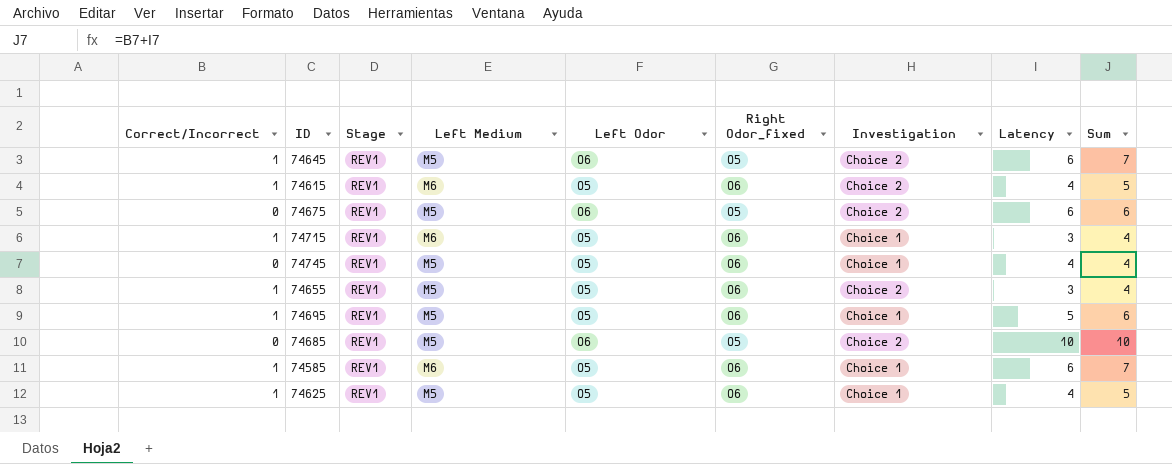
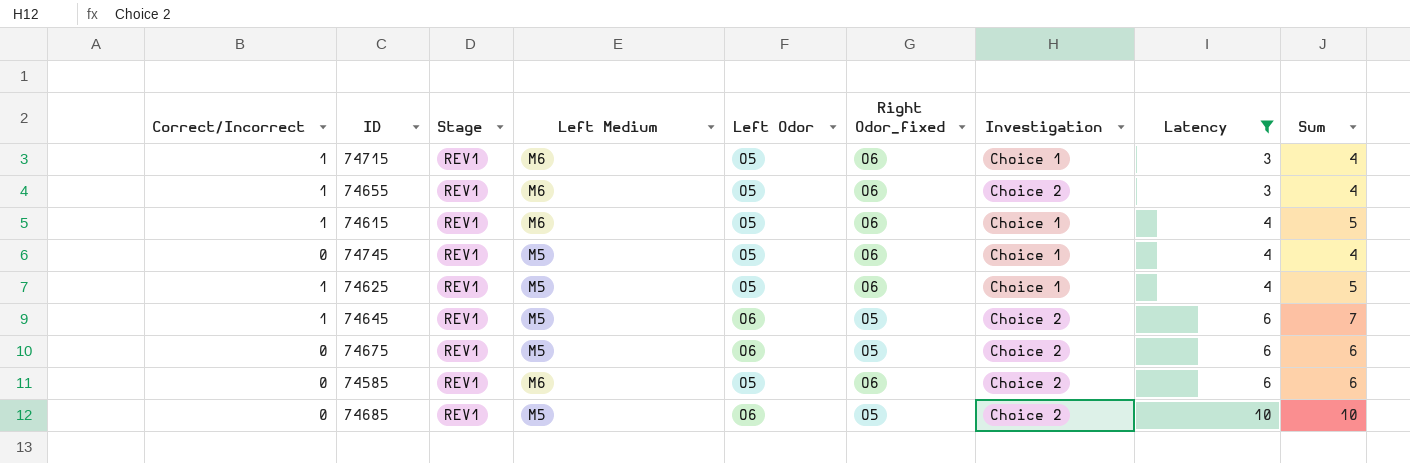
filter: none -> Latency != 5
row order: none -> Latency ascending
74655 | Left Medium: M5 -> M6
74615 | Investigation: Choice 2 -> Choice 1
74585 | Correct/Incorrect: 1 -> 0
74585 | Investigation: Choice 1 -> Choice 2
74585 | Sum: 7 -> 6

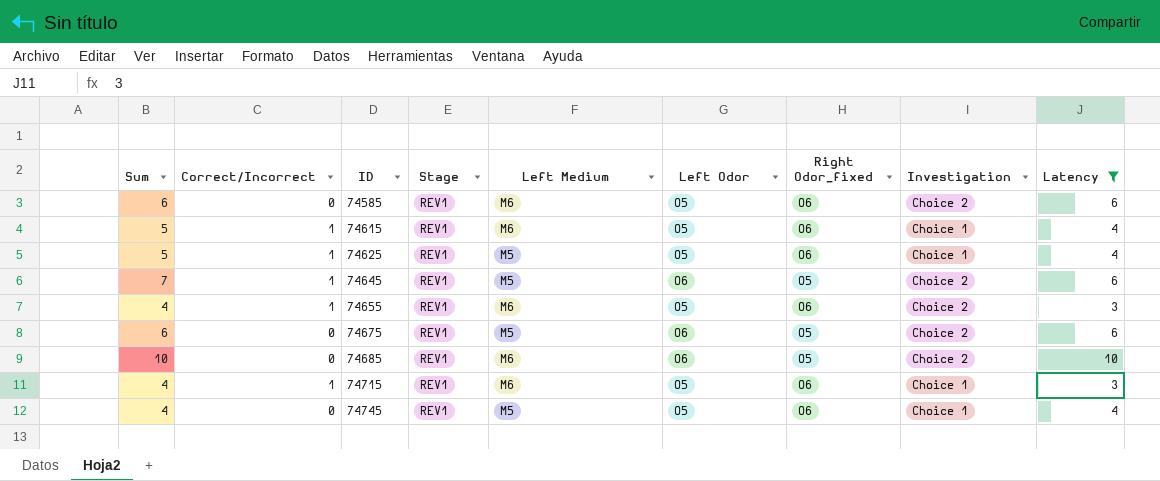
row order: Latency ascending -> ID ascending
column Sum | position: 9 -> 1
74685 | Left Medium: M5 -> M6

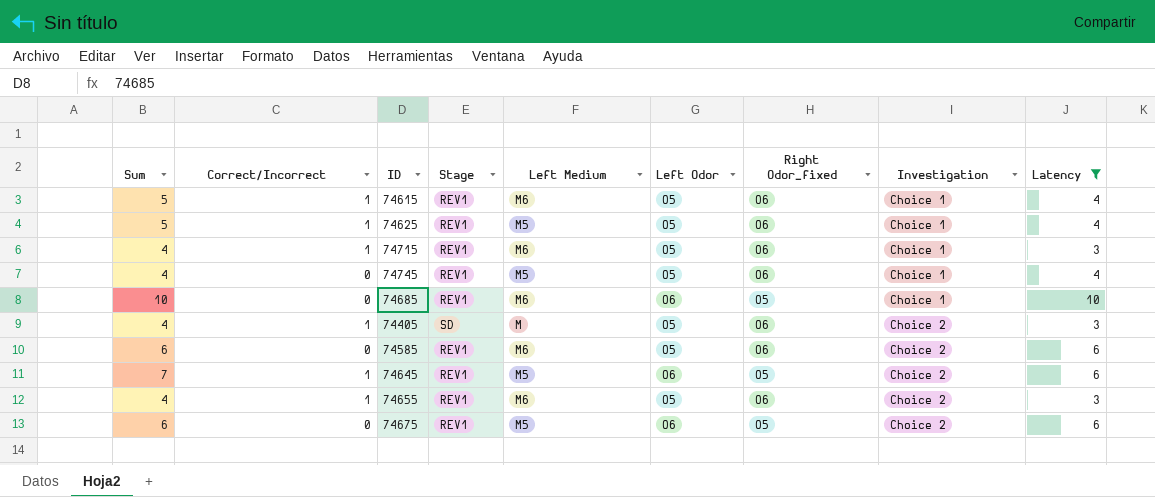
row order: ID ascending -> Investigation ascending
74685 | Investigation: Choice 2 -> Choice 1
row 74405: none -> 4 | 1 | SD | M | O5 | O6 | Choice 2 | 3

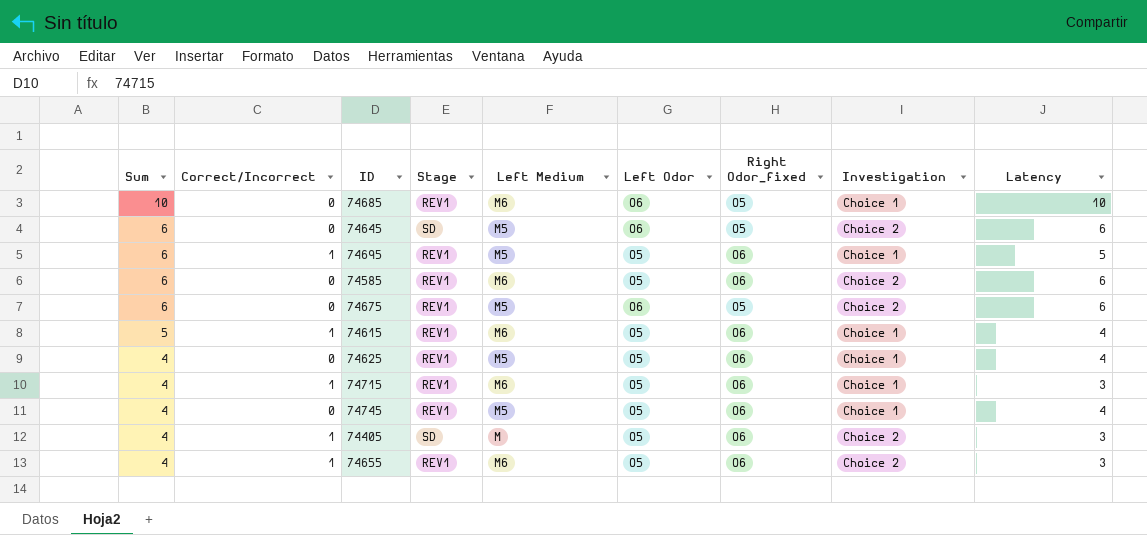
filter: Latency != 5 -> none
row order: Investigation ascending -> Sum descending
74645 | Sum: 7 -> 6
74645 | Correct/Incorrect: 1 -> 0
74645 | Stage: REV1 -> SD
74625 | Sum: 5 -> 4
74625 | Correct/Incorrect: 1 -> 0

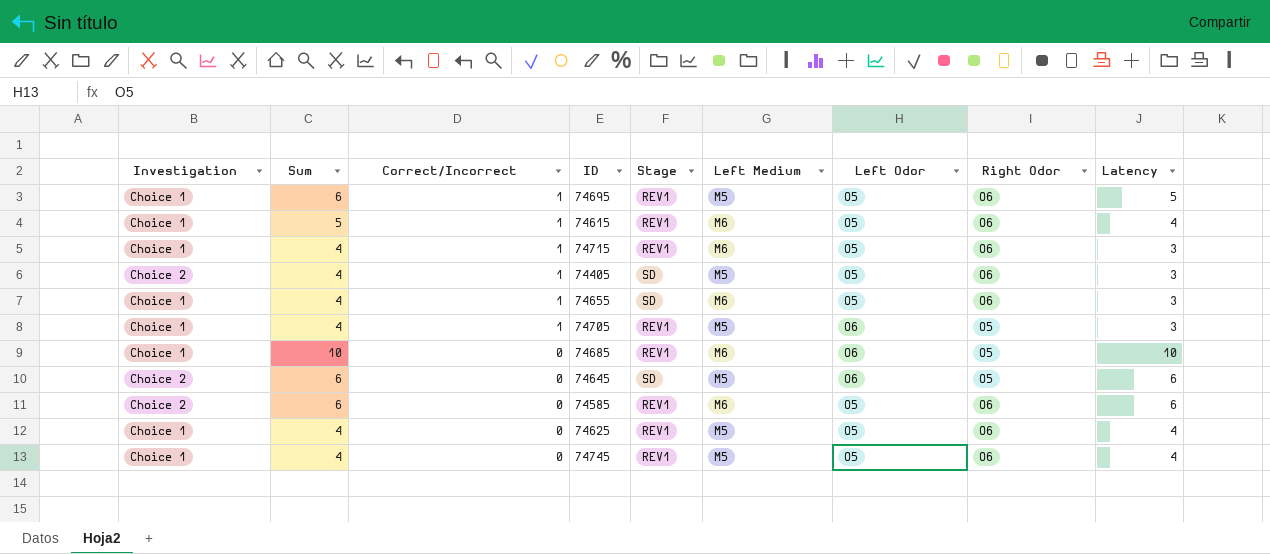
row order: Sum descending -> Correct/Incorrect descending
column Investigation | position: 8 -> 1
column name: Right Odor_fixed -> Right Odor
row 74675: 6 | 0 | REV1 | M5 | O6 | O5 | Choice 2 | 6 -> none
74405 | Left Medium: M -> M5
74655 | Investigation: Choice 2 -> Choice 1
74655 | Stage: REV1 -> SD
row 74705: none -> Choice 1 | 4 | 1 | REV1 | M5 | O6 | O5 | 3

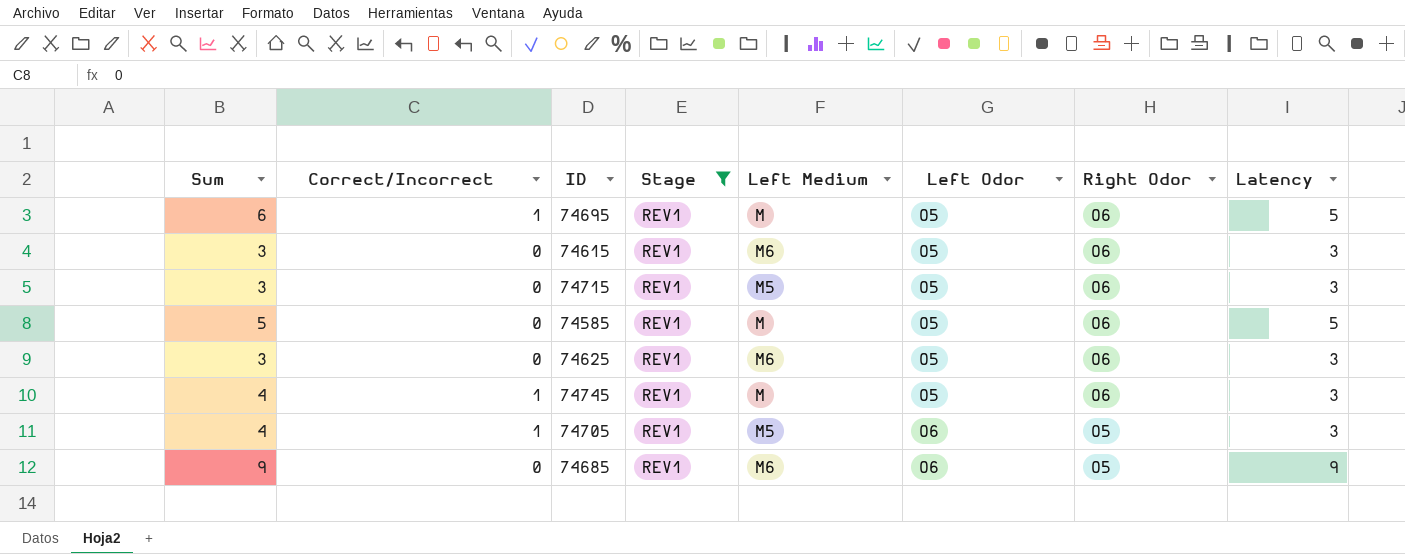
filter: none -> Stage = REV1
row order: Correct/Incorrect descending -> Left Odor ascending
column Investigation | position: 1 -> none
74695 | Left Medium: M5 -> M
74615 | Sum: 5 -> 3
74615 | Correct/Incorrect: 1 -> 0
74615 | Latency: 4 -> 3
74715 | Sum: 4 -> 3
74715 | Correct/Incorrect: 1 -> 0
74715 | Left Medium: M6 -> M5
74585 | Sum: 6 -> 5
74585 | Left Medium: M6 -> M
74585 | Latency: 6 -> 5
74625 | Sum: 4 -> 3
74625 | Left Medium: M5 -> M6
74625 | Latency: 4 -> 3
74745 | Correct/Incorrect: 0 -> 1
74745 | Left Medium: M5 -> M
74745 | Latency: 4 -> 3
74685 | Sum: 10 -> 9
74685 | Latency: 10 -> 9

